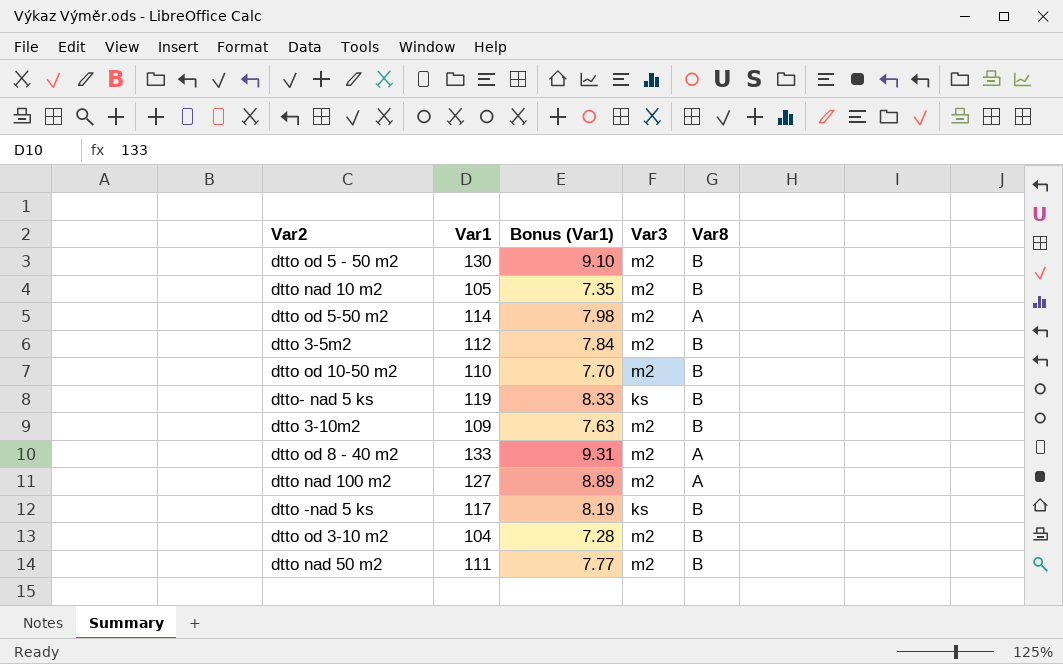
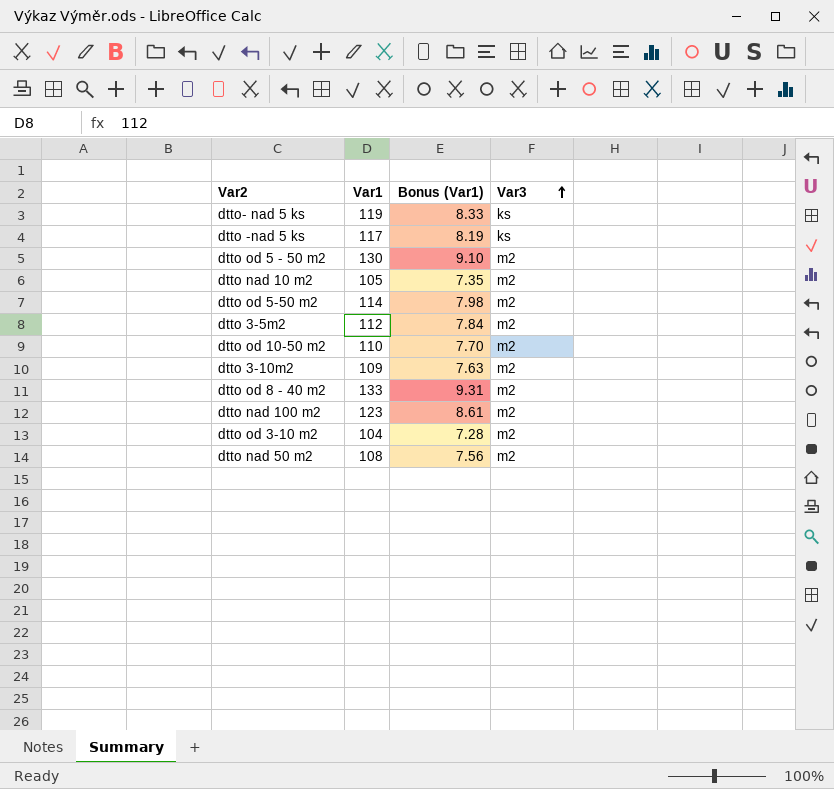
row order: none -> Var3 ascending
column Var8 | position: 5 -> none
dtto nad 100 m2 | Var1: 127 -> 123
dtto nad 100 m2 | Bonus (Var1): 8.89 -> 8.61
dtto nad 50 m2 | Var1: 111 -> 108
dtto nad 50 m2 | Bonus (Var1): 7.77 -> 7.56

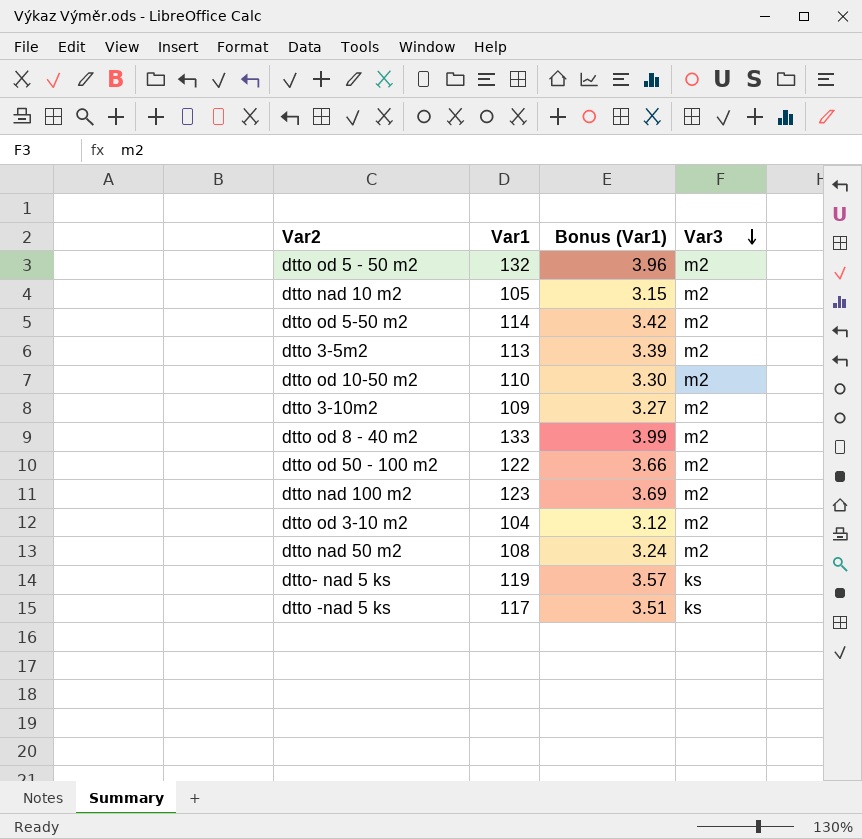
row order: Var3 ascending -> Var3 descending
column Bonus (Var1) | formula: [Var1] * 0.07 -> [Var1] * 0.03
dtto od 5 - 50 m2 | Var1: 130 -> 132
dtto 3-5m2 | Var1: 112 -> 113
row dtto od 50 - 100 m2: none -> 122 | 3.66 | m2

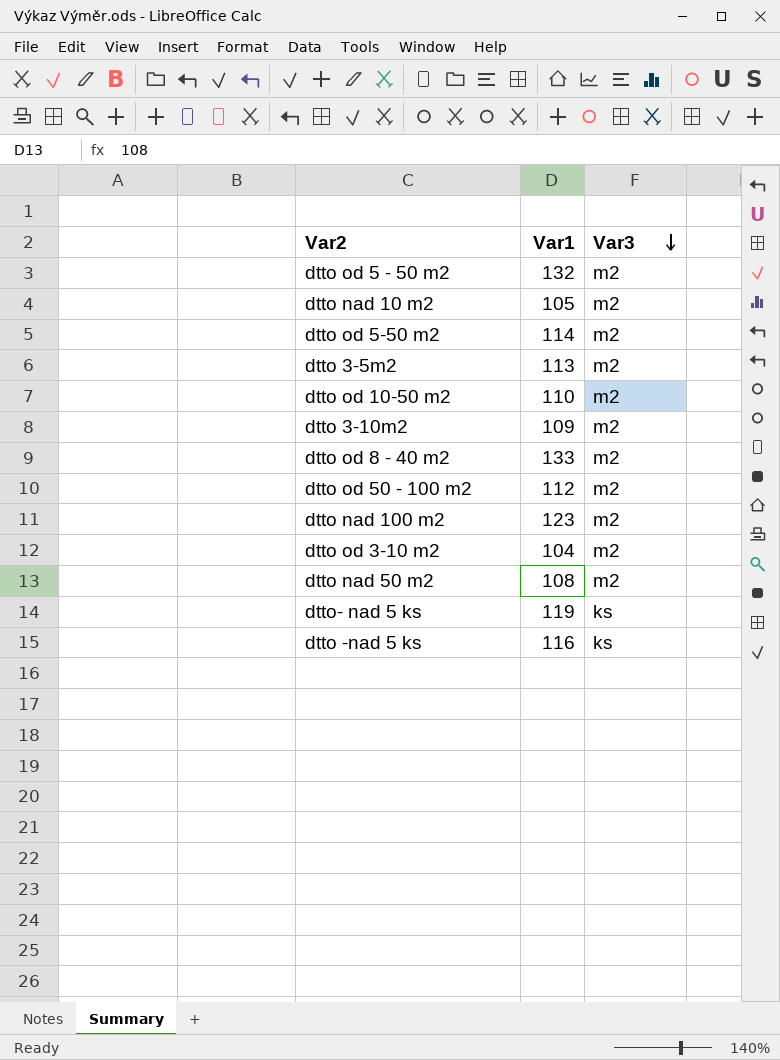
column Bonus (Var1) | formula: [Var1] * 0.03 -> none
dtto od 50 - 100 m2 | Var1: 122 -> 112
dtto -nad 5 ks | Var1: 117 -> 116

